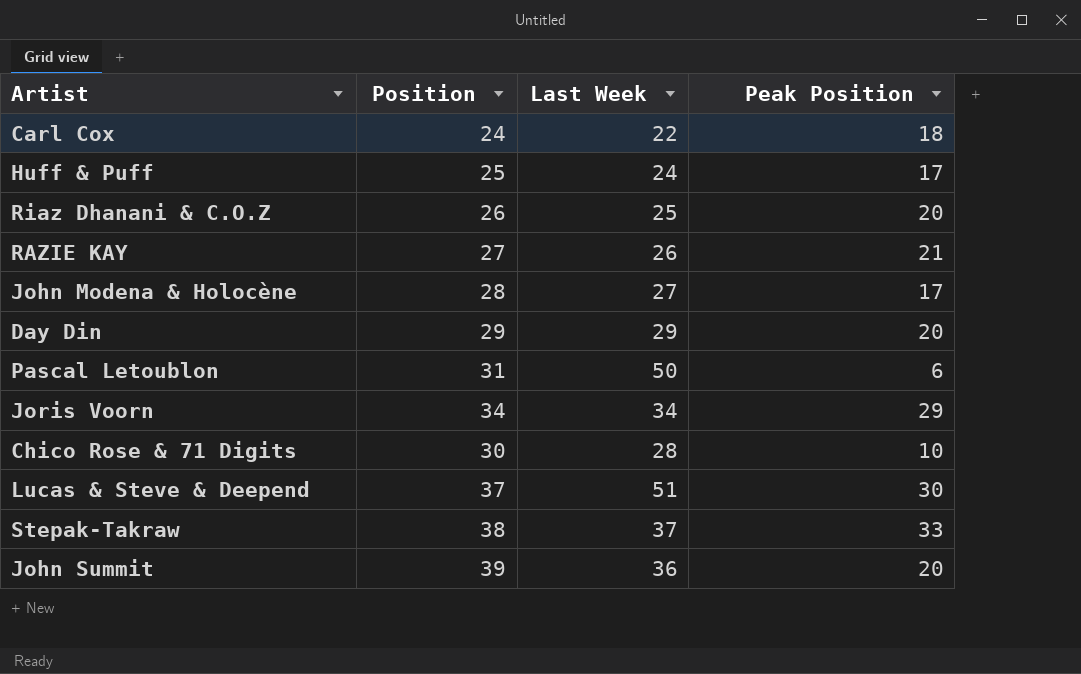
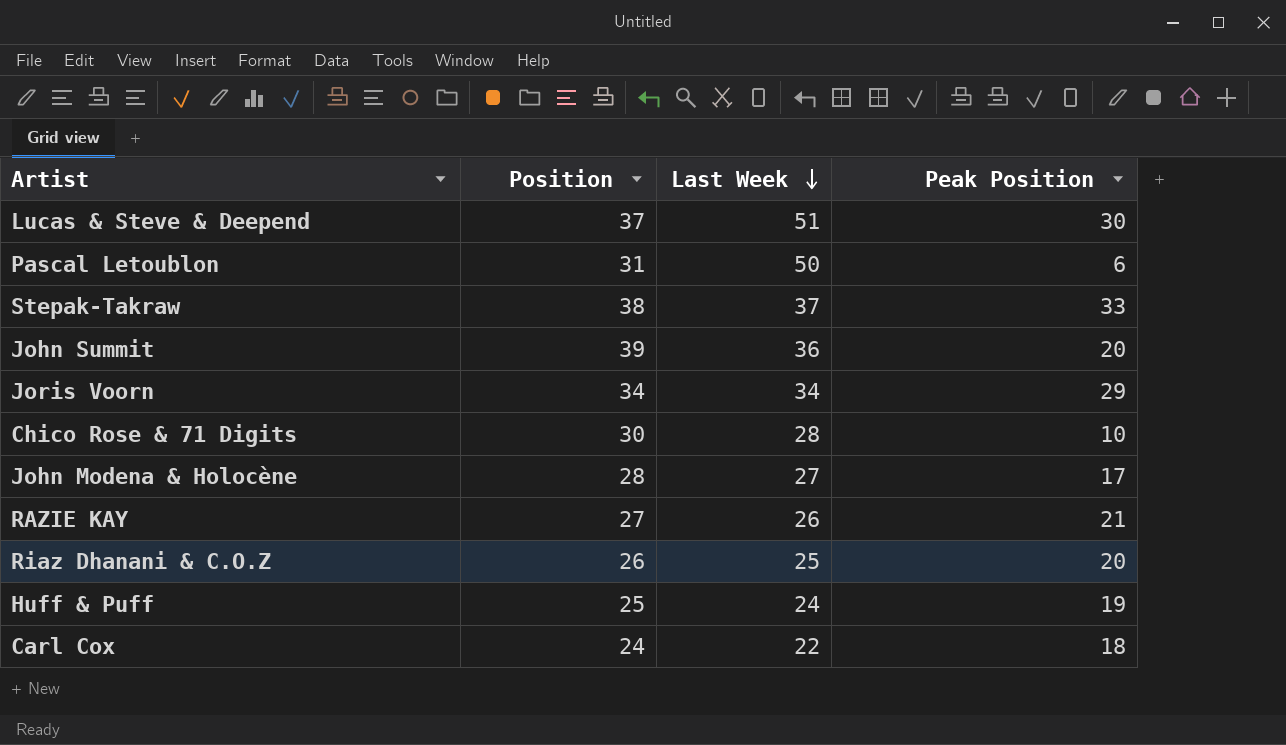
row order: none -> Last Week descending
row Day Din: 29 | 29 | 20 -> none
Huff & Puff | Peak Position: 17 -> 19

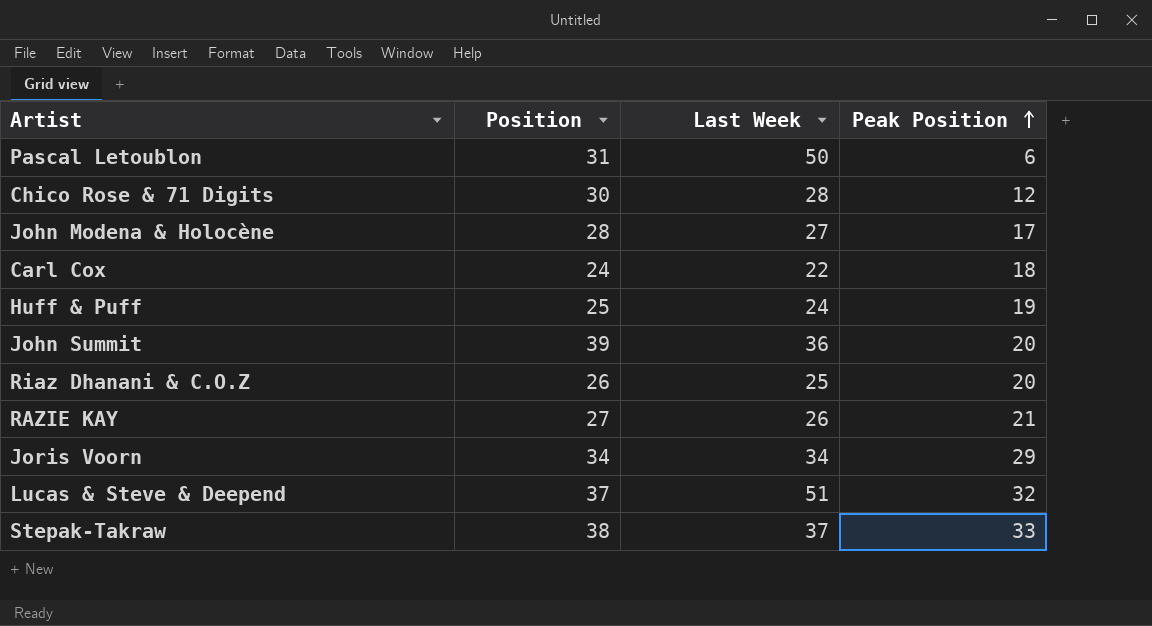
row order: Last Week descending -> Peak Position ascending
Chico Rose & 71 Digits | Peak Position: 10 -> 12
Lucas & Steve & Deepend | Peak Position: 30 -> 32

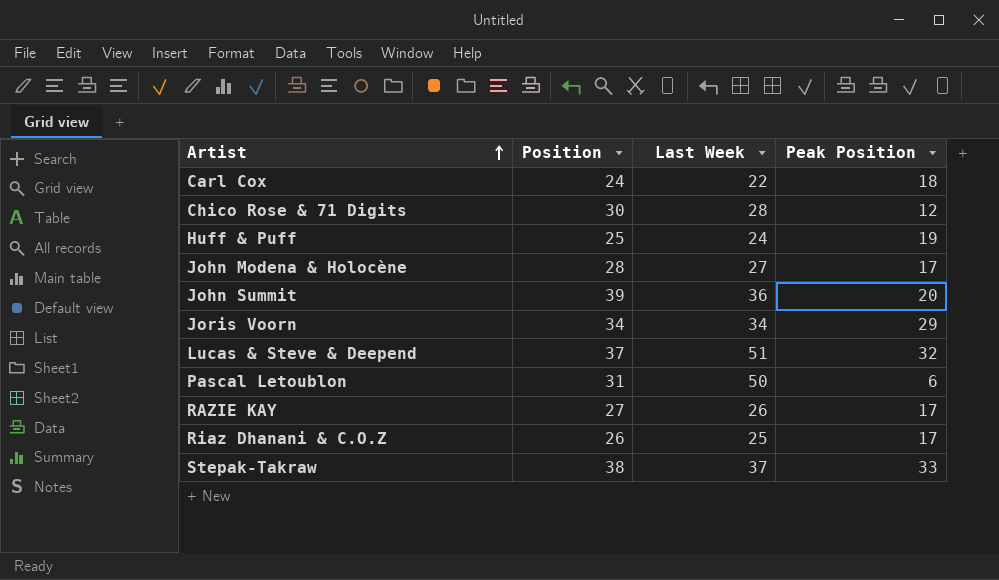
row order: Peak Position ascending -> Artist ascending
RAZIE KAY | Peak Position: 21 -> 17
Riaz Dhanani & C.O.Z | Peak Position: 20 -> 17

